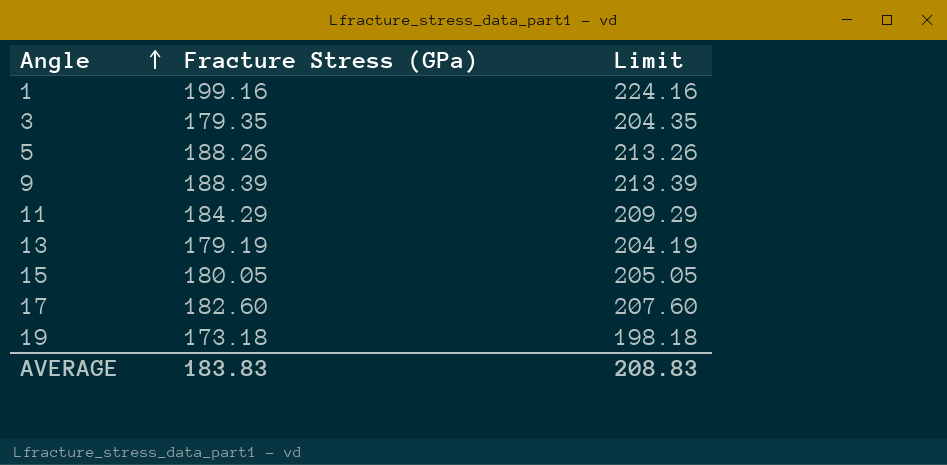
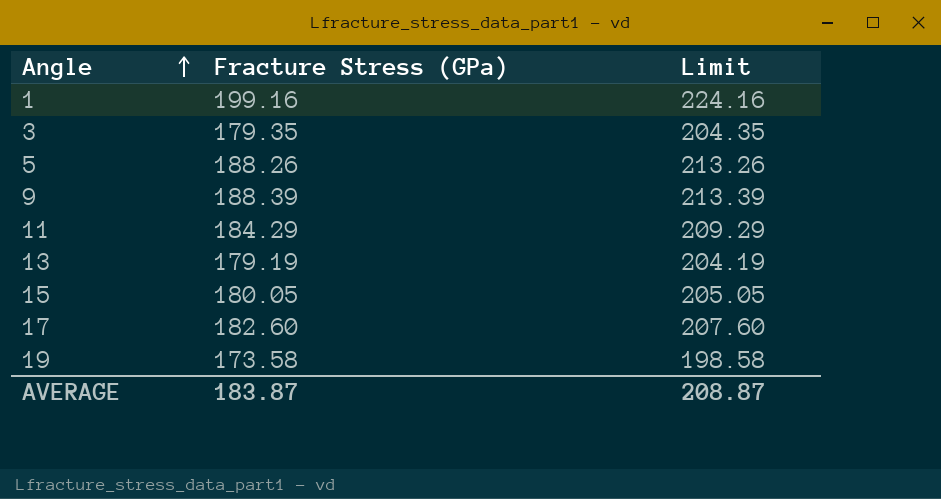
19 | Fracture Stress (GPa): 173.18 -> 173.58
19 | Limit: 198.18 -> 198.58
AVERAGE | Fracture Stress (GPa): 183.83 -> 183.87
AVERAGE | Limit: 208.83 -> 208.87

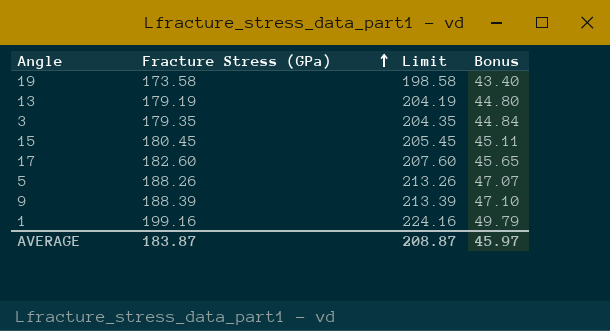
row order: Angle ascending -> Fracture Stress (GPa) ascending
column Bonus | formula: none -> [Fracture Stress (GPa)] * 0.25
row 11: 184.29 | 209.29 -> none
15 | Fracture Stress (GPa): 180.05 -> 180.45
15 | Limit: 205.05 -> 205.45

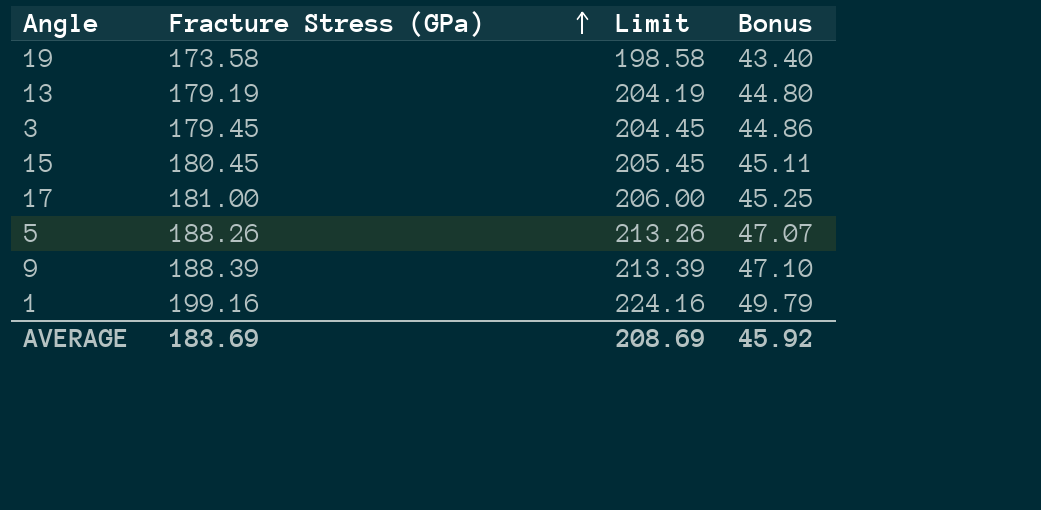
3 | Fracture Stress (GPa): 179.35 -> 179.45
3 | Limit: 204.35 -> 204.45
3 | Bonus: 44.84 -> 44.86
17 | Fracture Stress (GPa): 182.60 -> 181.00
17 | Limit: 207.60 -> 206.00
17 | Bonus: 45.65 -> 45.25
AVERAGE | Fracture Stress (GPa): 183.87 -> 183.69
AVERAGE | Limit: 208.87 -> 208.69
AVERAGE | Bonus: 45.97 -> 45.92

